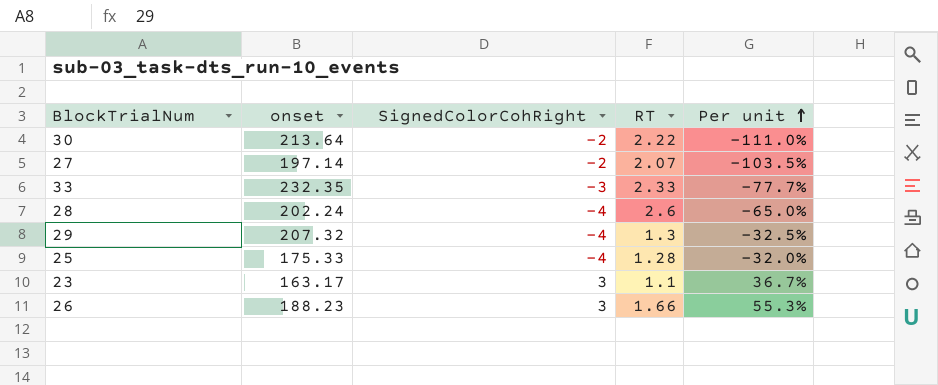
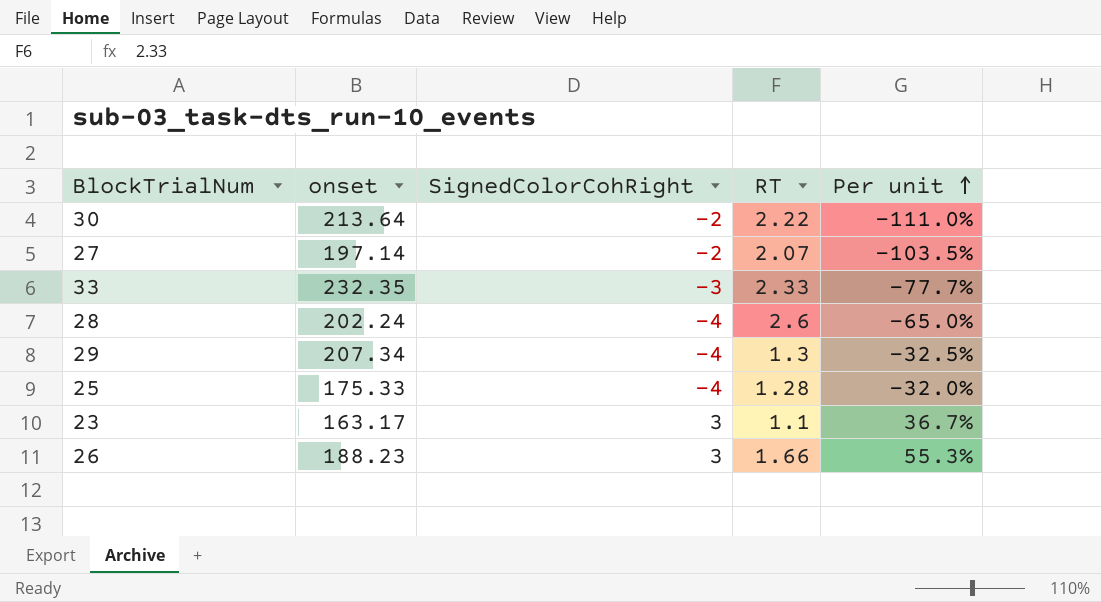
29 | onset: 207.32 -> 207.34

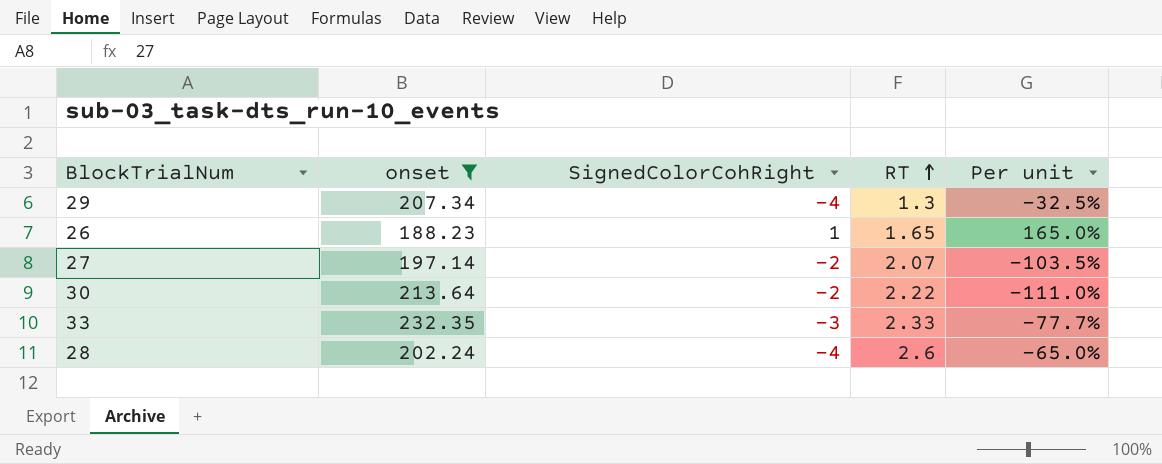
filter: none -> onset >= 188.23
row order: Per unit ascending -> RT ascending
26 | SignedColorCohRight: 3 -> 1
26 | RT: 1.66 -> 1.65
26 | Per unit: 55.3% -> 165.0%

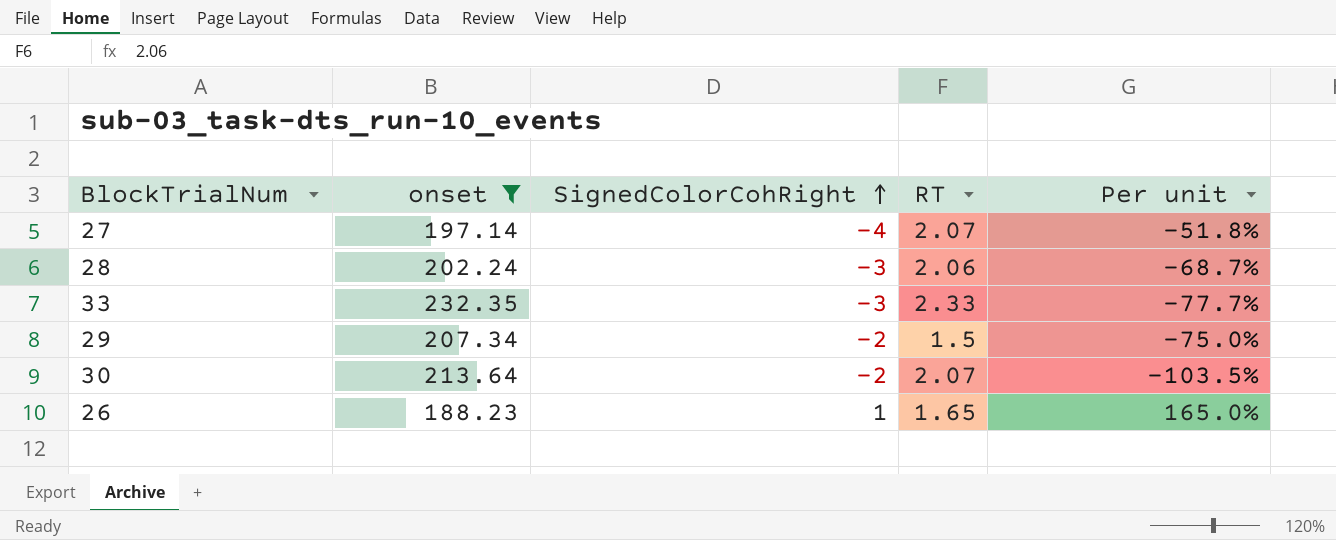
row order: RT ascending -> SignedColorCohRight ascending
27 | SignedColorCohRight: -2 -> -4
27 | Per unit: -103.5% -> -51.8%
28 | SignedColorCohRight: -4 -> -3
28 | RT: 2.6 -> 2.06
28 | Per unit: -65.0% -> -68.7%
29 | SignedColorCohRight: -4 -> -2
29 | RT: 1.3 -> 1.5
29 | Per unit: -32.5% -> -75.0%
30 | RT: 2.22 -> 2.07
30 | Per unit: -111.0% -> -103.5%

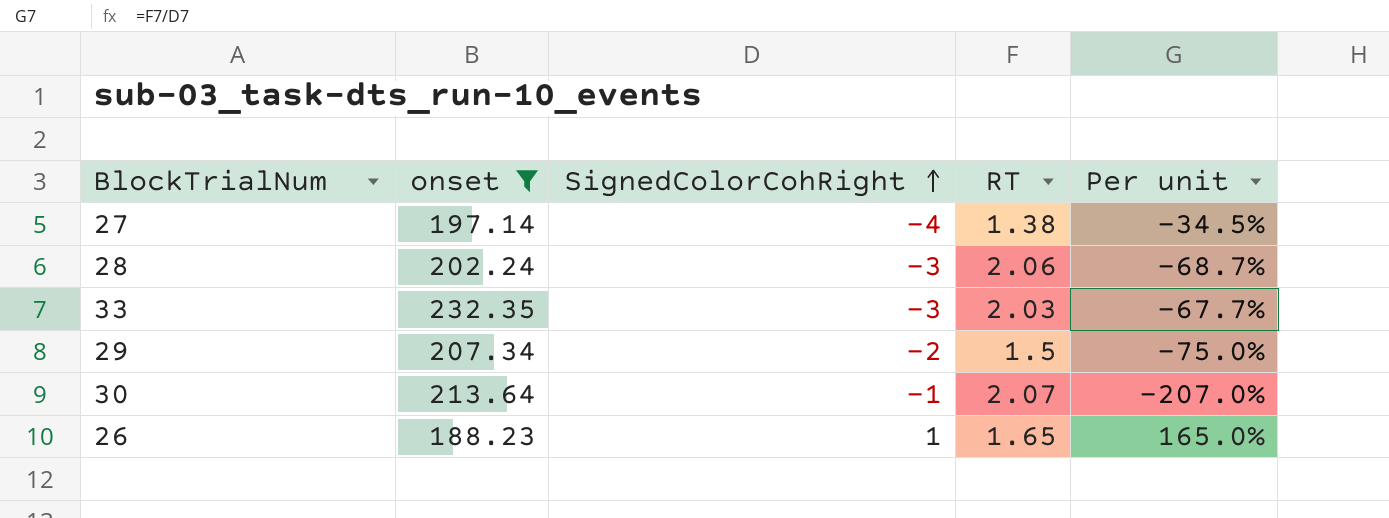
27 | RT: 2.07 -> 1.38
27 | Per unit: -51.8% -> -34.5%
33 | RT: 2.33 -> 2.03
33 | Per unit: -77.7% -> -67.7%
30 | SignedColorCohRight: -2 -> -1
30 | Per unit: -103.5% -> -207.0%

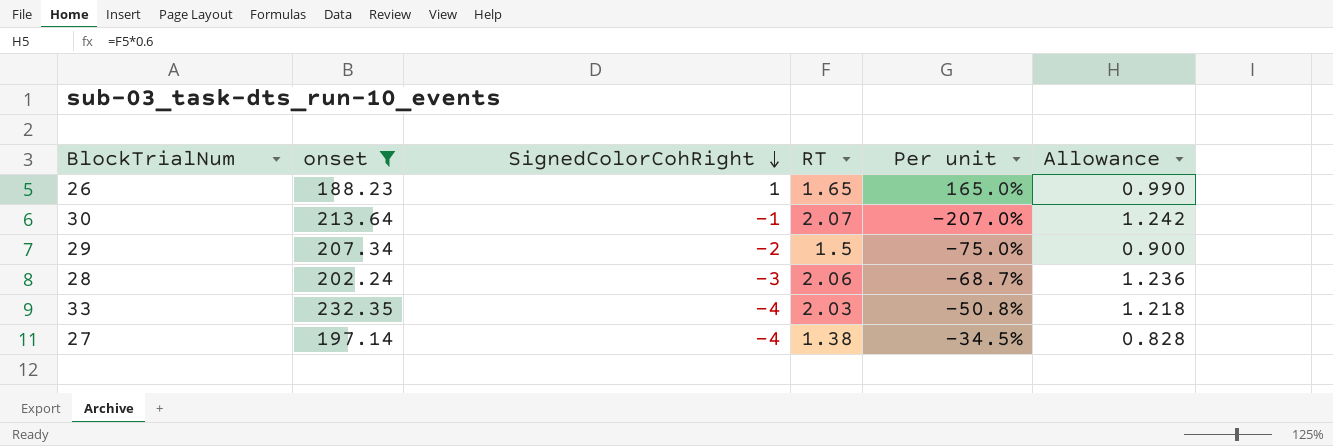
row order: SignedColorCohRight ascending -> SignedColorCohRight descending
column Allowance | formula: none -> [RT] * 0.6
33 | SignedColorCohRight: -3 -> -4
33 | Per unit: -67.7% -> -50.8%

